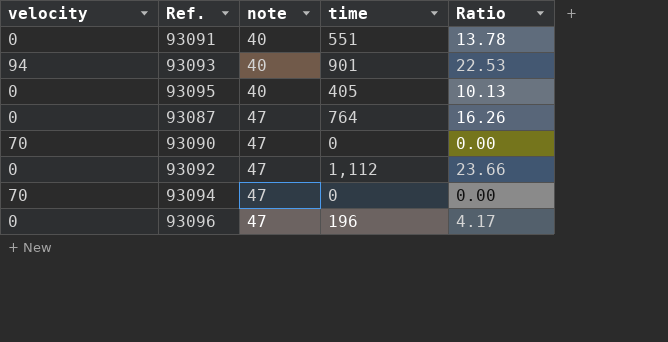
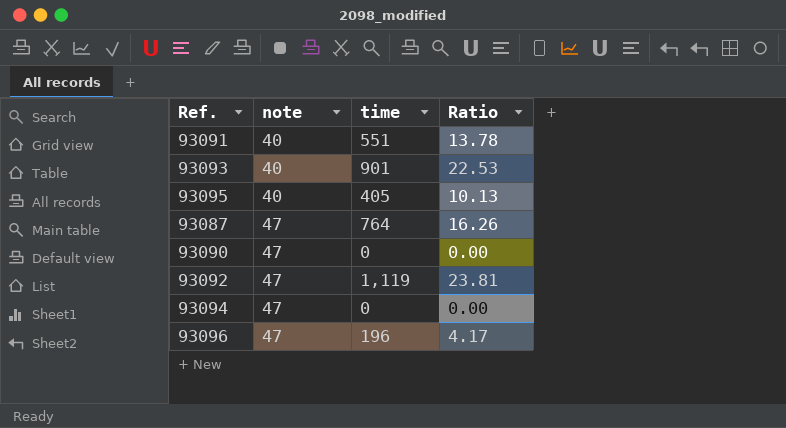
column velocity | position: 1 -> none
93092 | time: 1,112 -> 1,119
93092 | Ratio: 23.66 -> 23.81

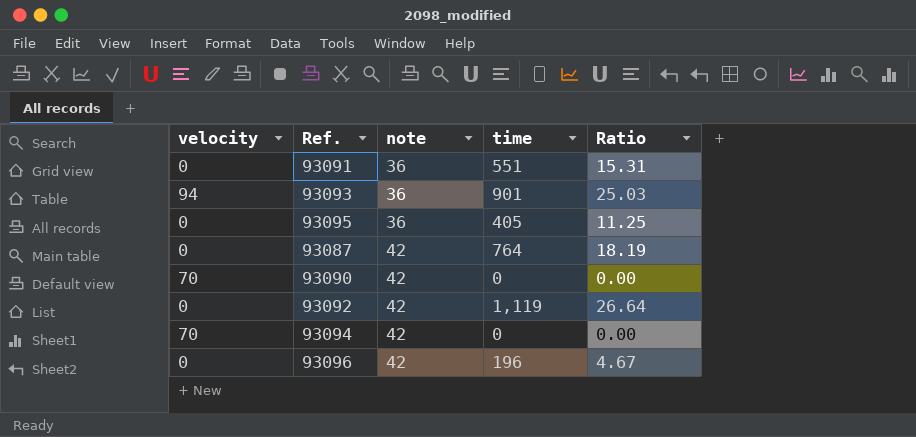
column velocity | position: none -> 1
93091 | note: 40 -> 36
93091 | Ratio: 13.78 -> 15.31
93093 | note: 40 -> 36
93093 | Ratio: 22.53 -> 25.03
93095 | note: 40 -> 36
93095 | Ratio: 10.13 -> 11.25
93087 | note: 47 -> 42
93087 | Ratio: 16.26 -> 18.19
93090 | note: 47 -> 42
93092 | note: 47 -> 42
93092 | Ratio: 23.81 -> 26.64
93094 | note: 47 -> 42
93096 | note: 47 -> 42
93096 | Ratio: 4.17 -> 4.67

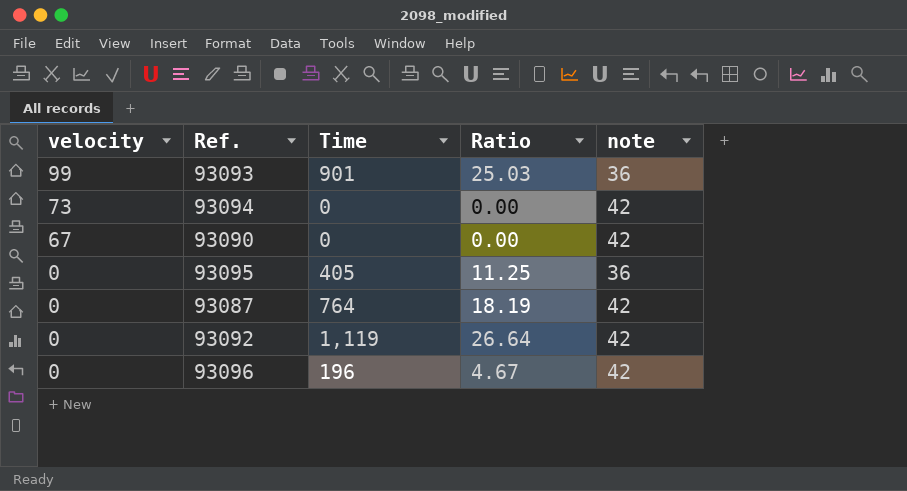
row order: note ascending -> velocity descending
column name: time -> Time
column note | position: 3 -> 5
row 93091: 0 | 36 | 551 | 15.31 -> none
93093 | velocity: 94 -> 99
93094 | velocity: 70 -> 73
93090 | velocity: 70 -> 67

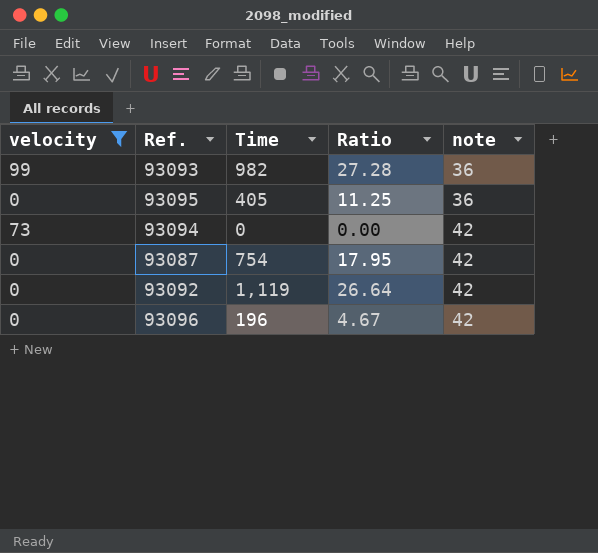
filter: none -> velocity != 67
row order: velocity descending -> note ascending
93093 | Time: 901 -> 982
93093 | Ratio: 25.03 -> 27.28
93087 | Time: 764 -> 754
93087 | Ratio: 18.19 -> 17.95

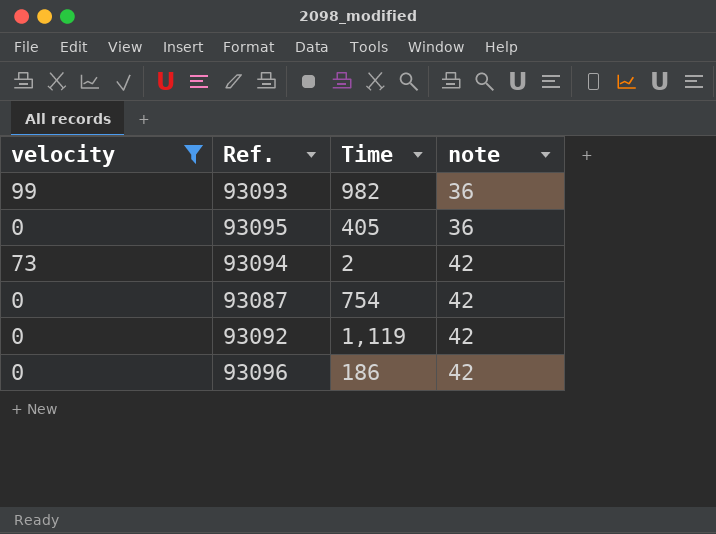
column Ratio | formula: [Time] / [note] -> none
93094 | Time: 0 -> 2
93096 | Time: 196 -> 186

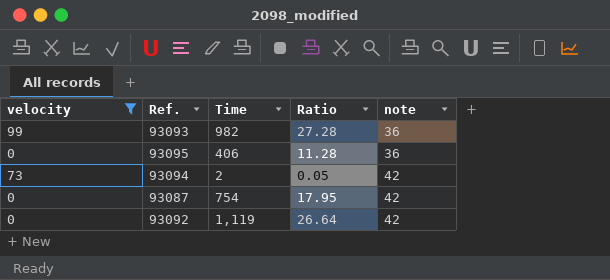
column Ratio | formula: none -> [Time] / [note]
row 93096: 0 | 186 | 42 -> none
93095 | Time: 405 -> 406

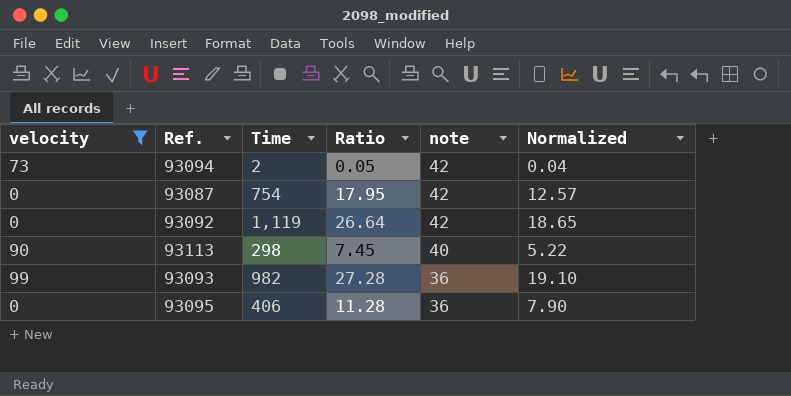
row order: note ascending -> note descending
column Normalized | formula: none -> [Ratio] * 0.7
row 93113: none -> 90 | 298 | 7.45 | 40 | 5.22

